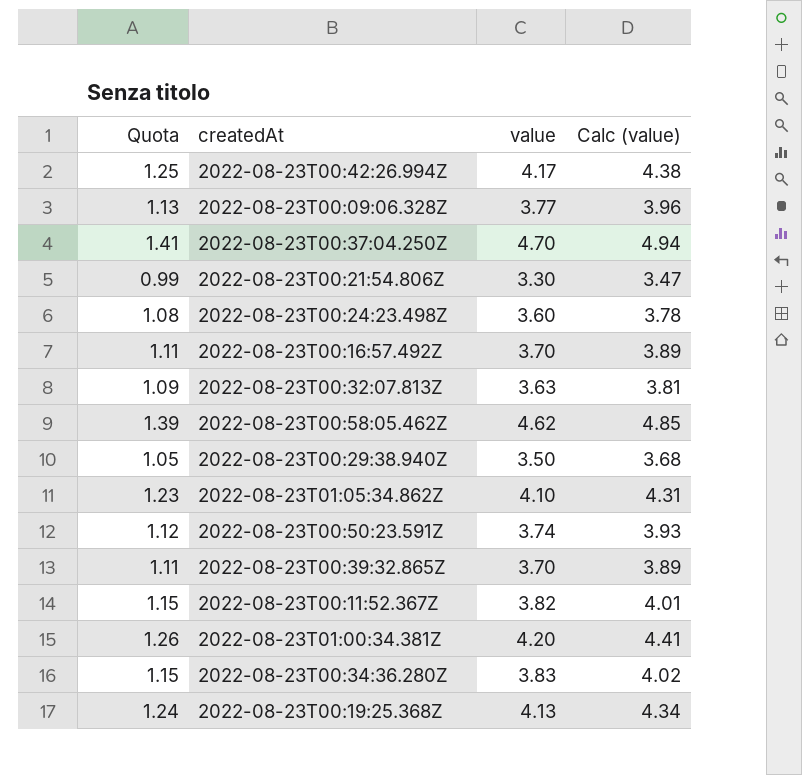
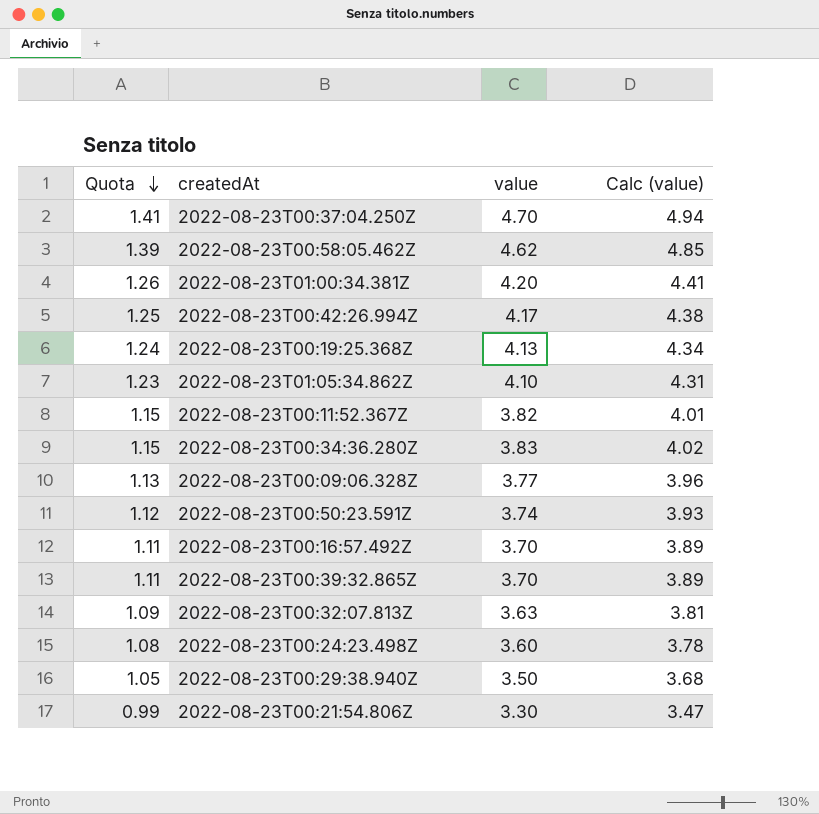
row order: none -> Quota descending

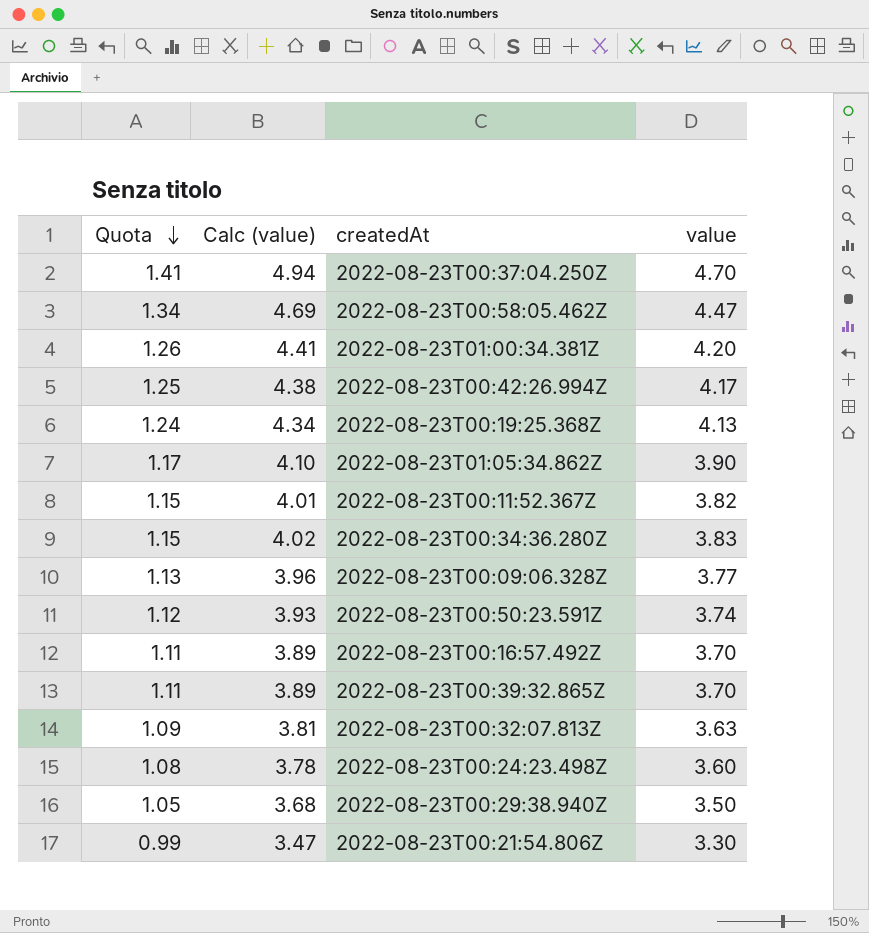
column Calc (value) | position: 4 -> 2
2022-08-23T00:58:05.462Z | Quota: 1.39 -> 1.34
2022-08-23T00:58:05.462Z | Calc (value): 4.85 -> 4.69
2022-08-23T00:58:05.462Z | value: 4.62 -> 4.47
2022-08-23T01:05:34.862Z | Quota: 1.23 -> 1.17
2022-08-23T01:05:34.862Z | Calc (value): 4.31 -> 4.10
2022-08-23T01:05:34.862Z | value: 4.10 -> 3.90

